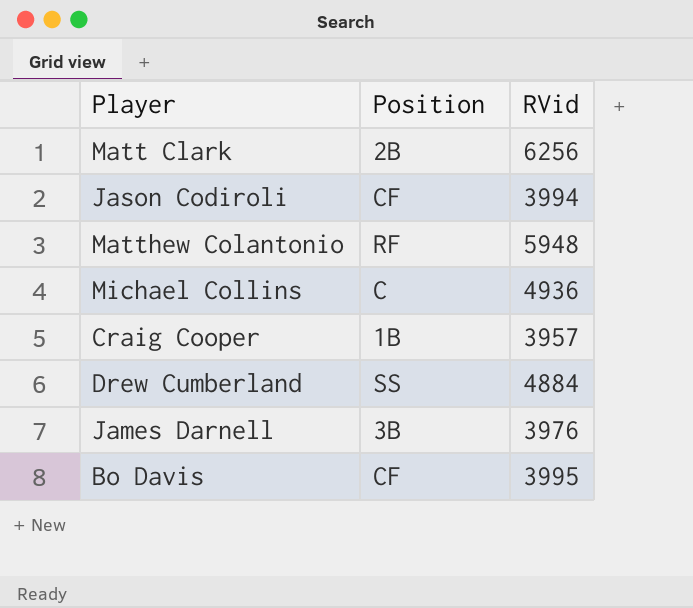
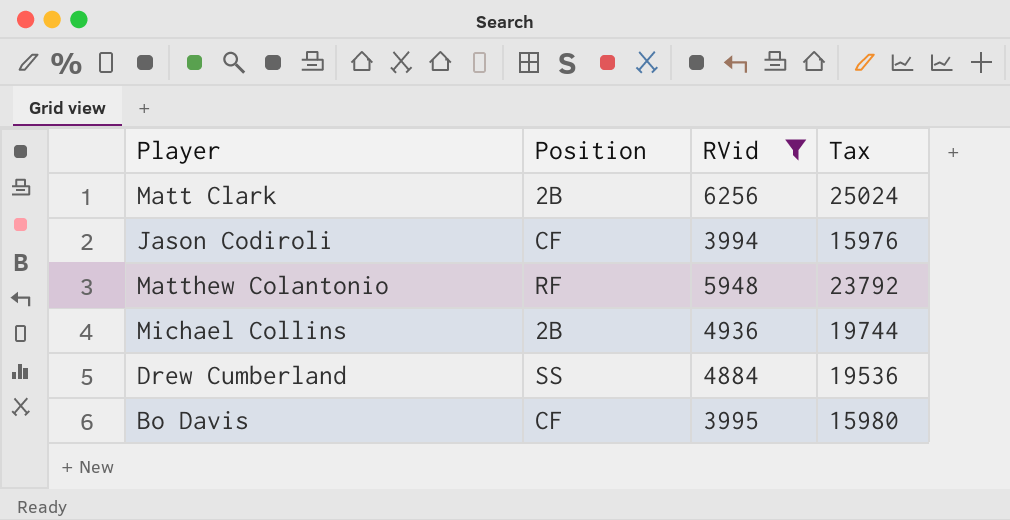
filter: none -> RVid >= 3994
column Tax | formula: none -> [RVid] * 4
Michael Collins | Position: C -> 2B

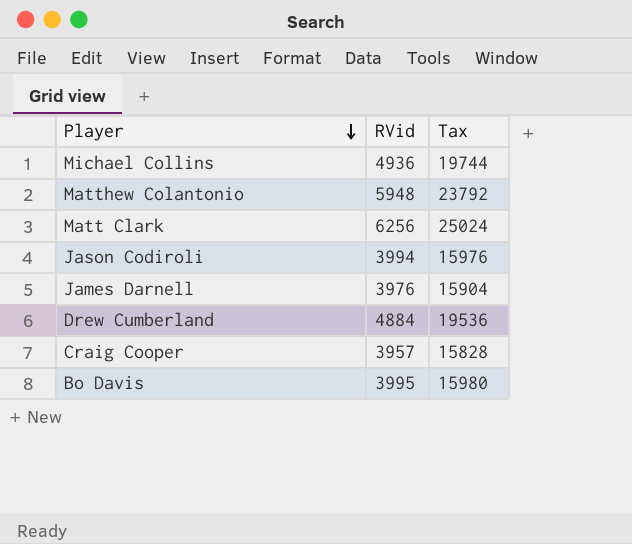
filter: RVid >= 3994 -> none
row order: none -> Player descending
column Position | position: 2 -> none

